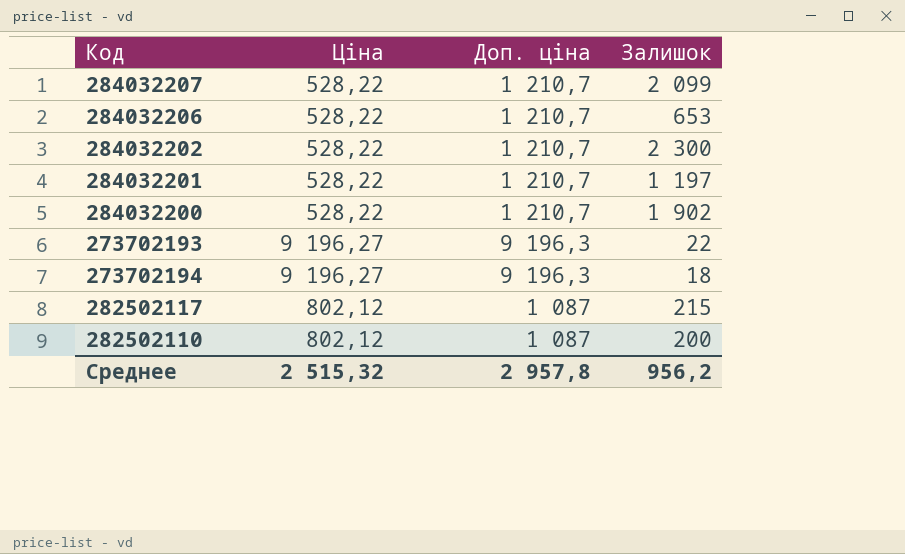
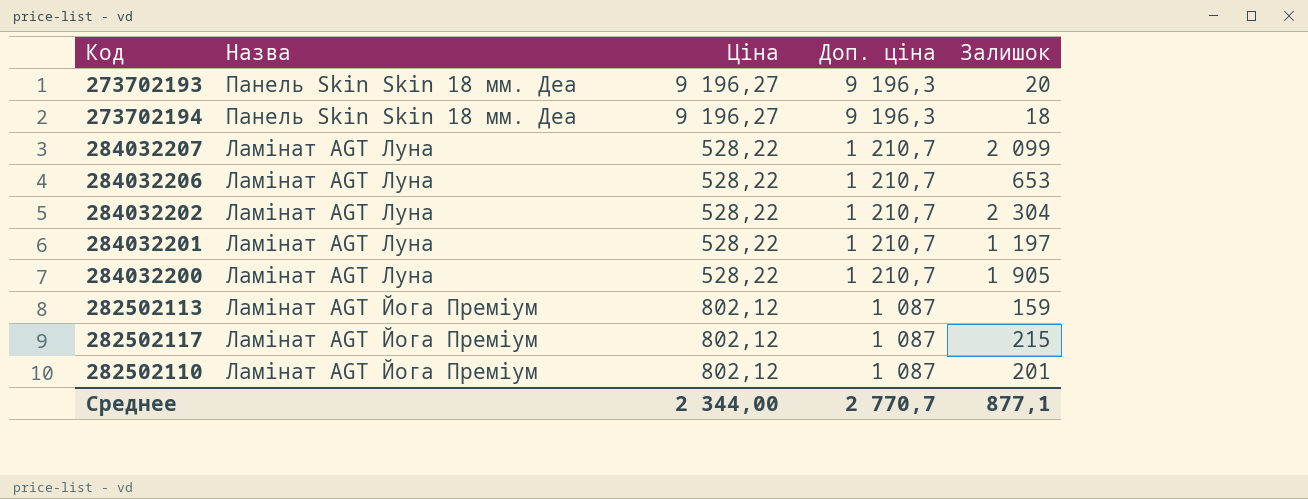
row order: none -> Назва descending
column Назва | position: none -> 2
273702193 | Залишок: 22 -> 20
284032202 | Залишок: 2 300 -> 2 304
284032200 | Залишок: 1 902 -> 1 905
row 282502113: none -> Ламінат AGT Йога Преміум | 802,12 | 1 087 | 159
282502110 | Залишок: 200 -> 201
Среднее | Ціна: 2 515,32 -> 2 344,00
Среднее | Доп. ціна: 2 957,8 -> 2 770,7
Среднее | Залишок: 956,2 -> 877,1

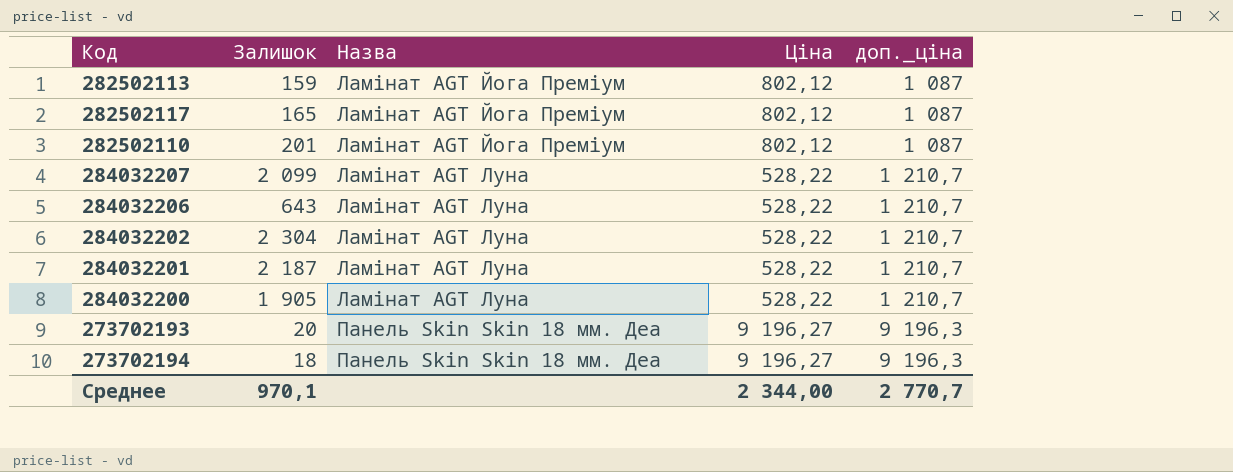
row order: Назва descending -> Назва ascending
column Залишок | position: 5 -> 2
column name: Доп. ціна -> доп._ціна
282502117 | Залишок: 215 -> 165
284032206 | Залишок: 653 -> 643
284032201 | Залишок: 1 197 -> 2 187
Среднее | Залишок: 877,1 -> 970,1

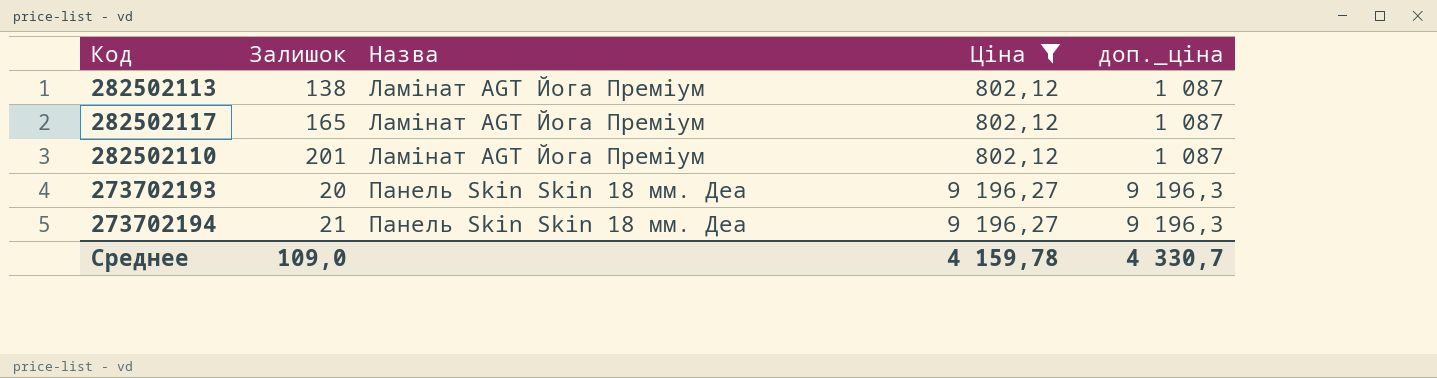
filter: none -> Ціна != 528,22
282502113 | Залишок: 159 -> 138
273702194 | Залишок: 18 -> 21
Среднее | Залишок: 970,1 -> 109,0
Среднее | Ціна: 2 344,00 -> 4 159,78
Среднее | доп._ціна: 2 770,7 -> 4 330,7

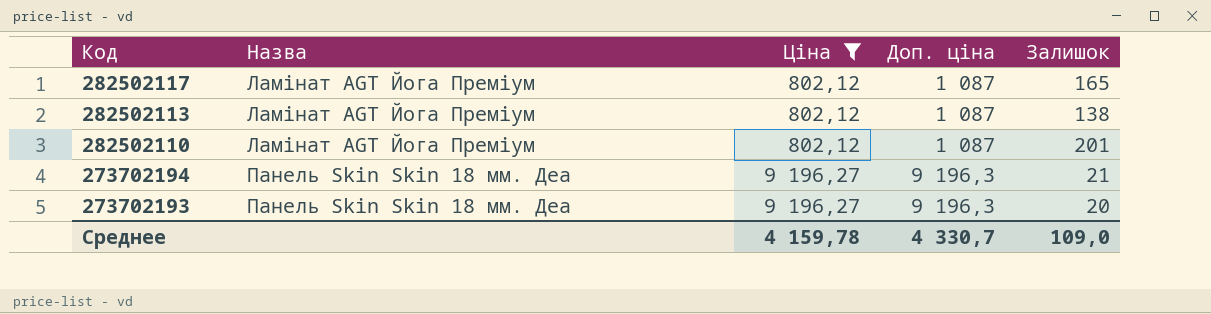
row order: Назва ascending -> Код descending
column name: доп._ціна -> Доп. ціна
column Залишок | position: 2 -> 5

